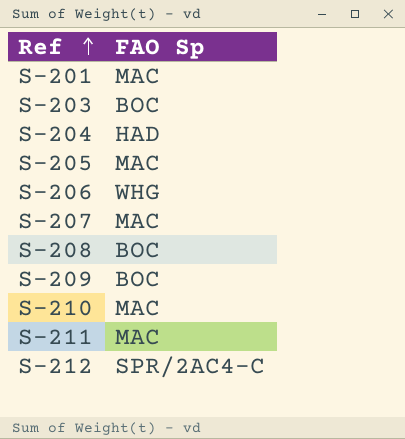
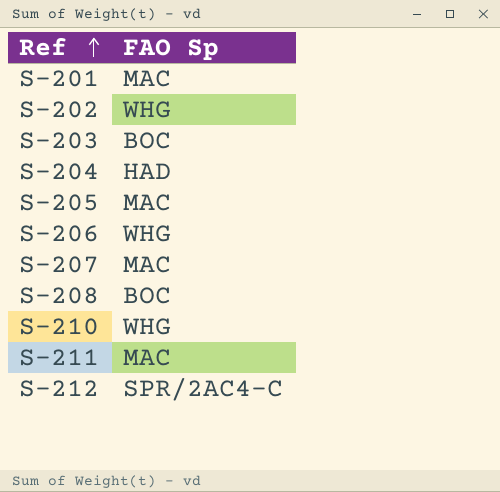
row S-209: BOC -> none
row S-202: none -> WHG
S-210 | FAO Sp: MAC -> WHG

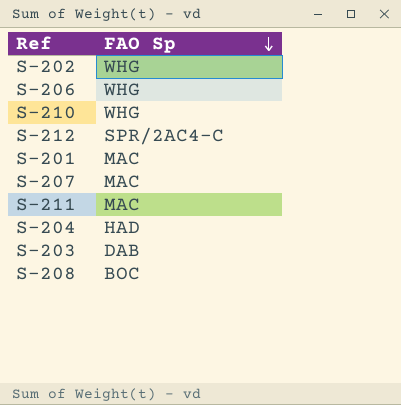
row order: Ref ascending -> FAO Sp descending
row S-205: MAC -> none
S-203 | FAO Sp: BOC -> DAB

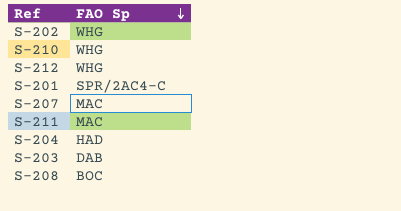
row S-206: WHG -> none
S-212 | FAO Sp: SPR/2AC4-C -> WHG
S-201 | FAO Sp: MAC -> SPR/2AC4-C

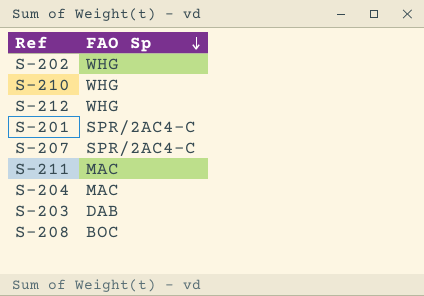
S-207 | FAO Sp: MAC -> SPR/2AC4-C
S-204 | FAO Sp: HAD -> MAC

